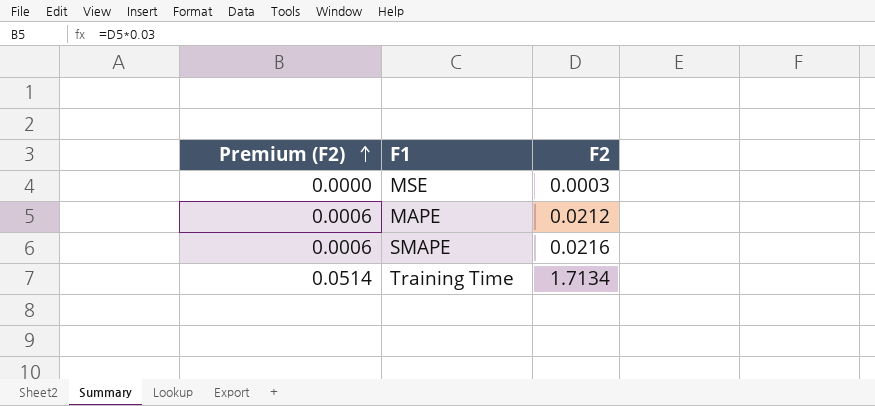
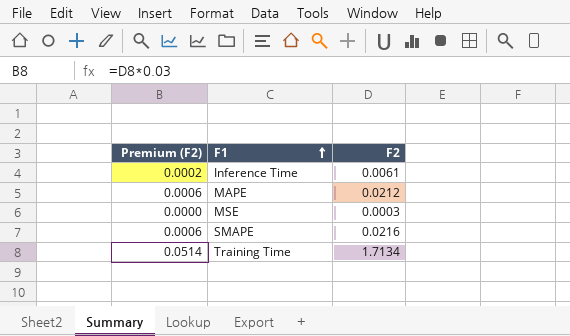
row order: Premium (F2) ascending -> F1 ascending
row Inference Time: none -> 0.0002 | 0.0061

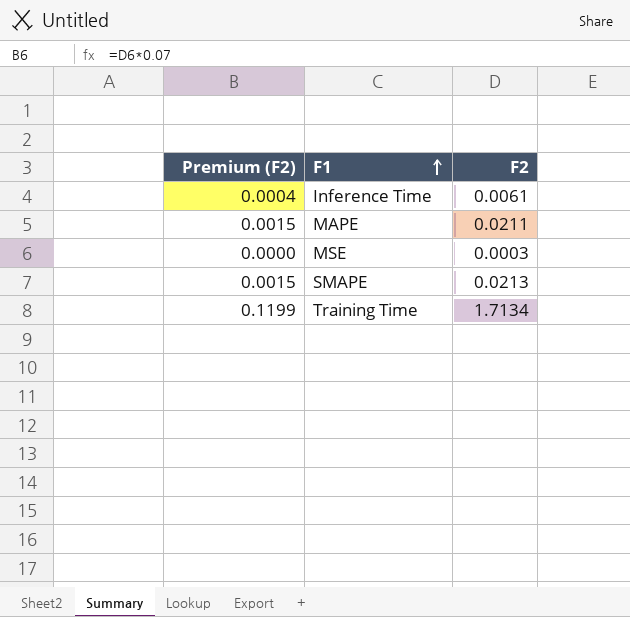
column Premium (F2) | formula: [F2] * 0.03 -> [F2] * 0.07
MAPE | F2: 0.0212 -> 0.0211
SMAPE | F2: 0.0216 -> 0.0213

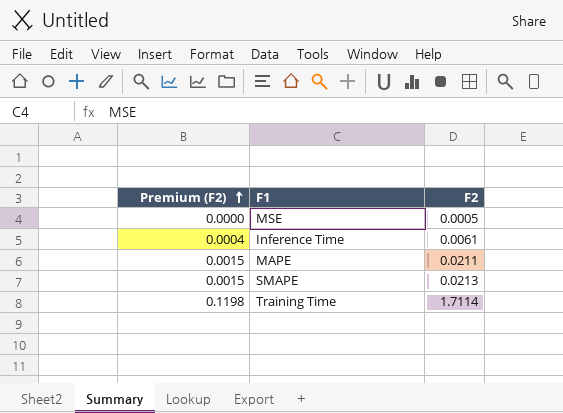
row order: F1 ascending -> Premium (F2) ascending
MSE | F2: 0.0003 -> 0.0005
Training Time | Premium (F2): 0.1199 -> 0.1198
Training Time | F2: 1.7134 -> 1.7114

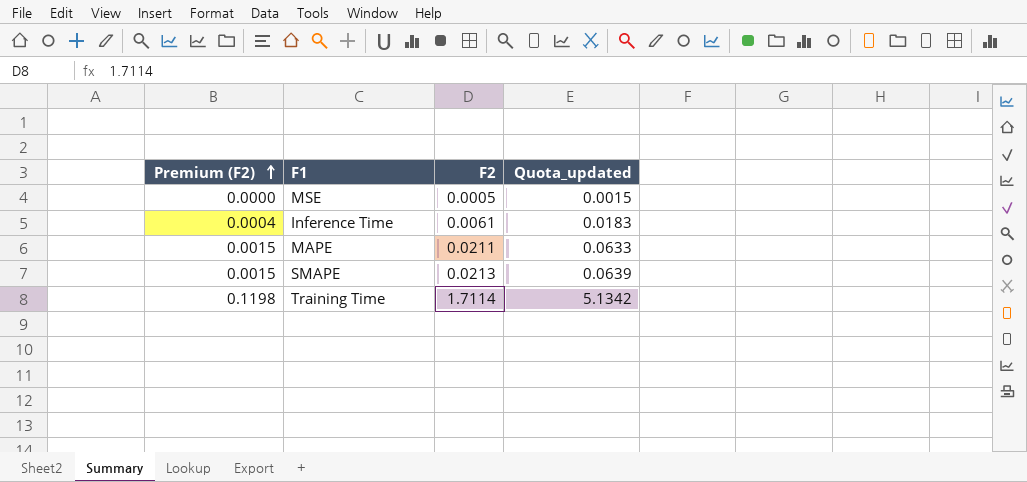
column Quota_updated | formula: none -> [F2] * 3

